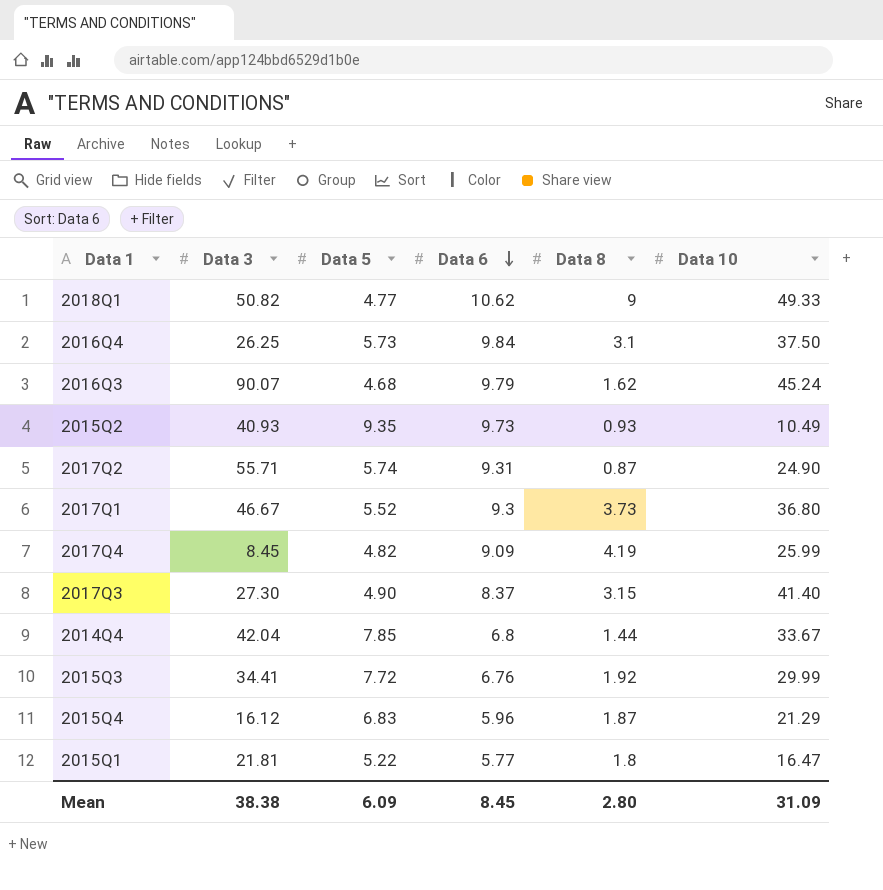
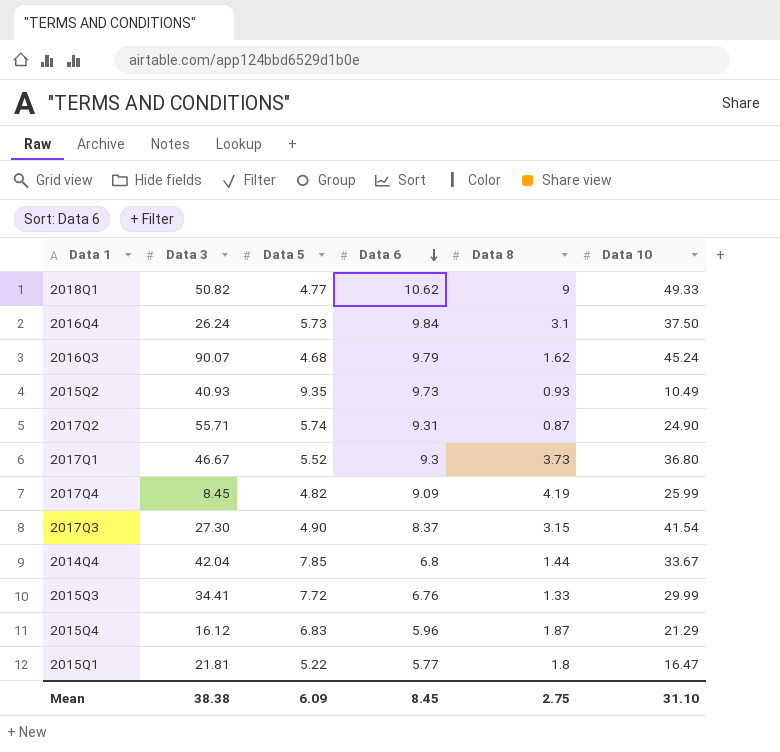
2016Q4 | Data 3: 26.25 -> 26.24
2017Q3 | Data 10: 41.40 -> 41.54
2015Q3 | Data 8: 1.92 -> 1.33
Mean | Data 8: 2.80 -> 2.75
Mean | Data 10: 31.09 -> 31.10

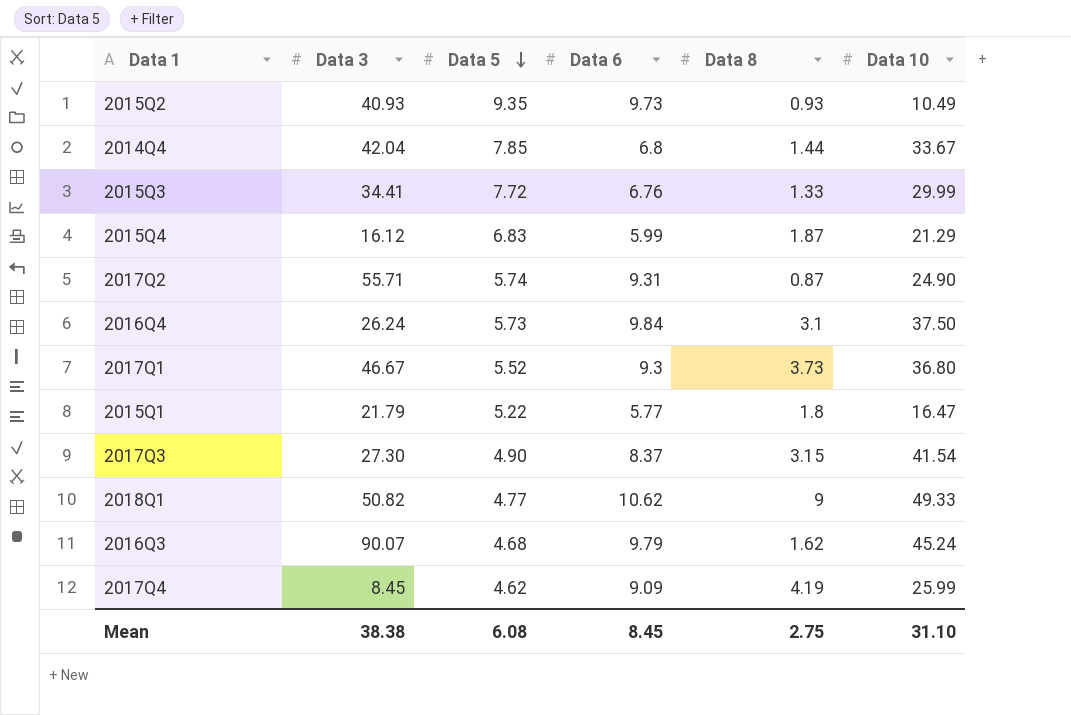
row order: Data 6 descending -> Data 5 descending
2015Q4 | Data 6: 5.96 -> 5.99
2015Q1 | Data 3: 21.81 -> 21.79
2017Q4 | Data 5: 4.82 -> 4.62
Mean | Data 5: 6.09 -> 6.08

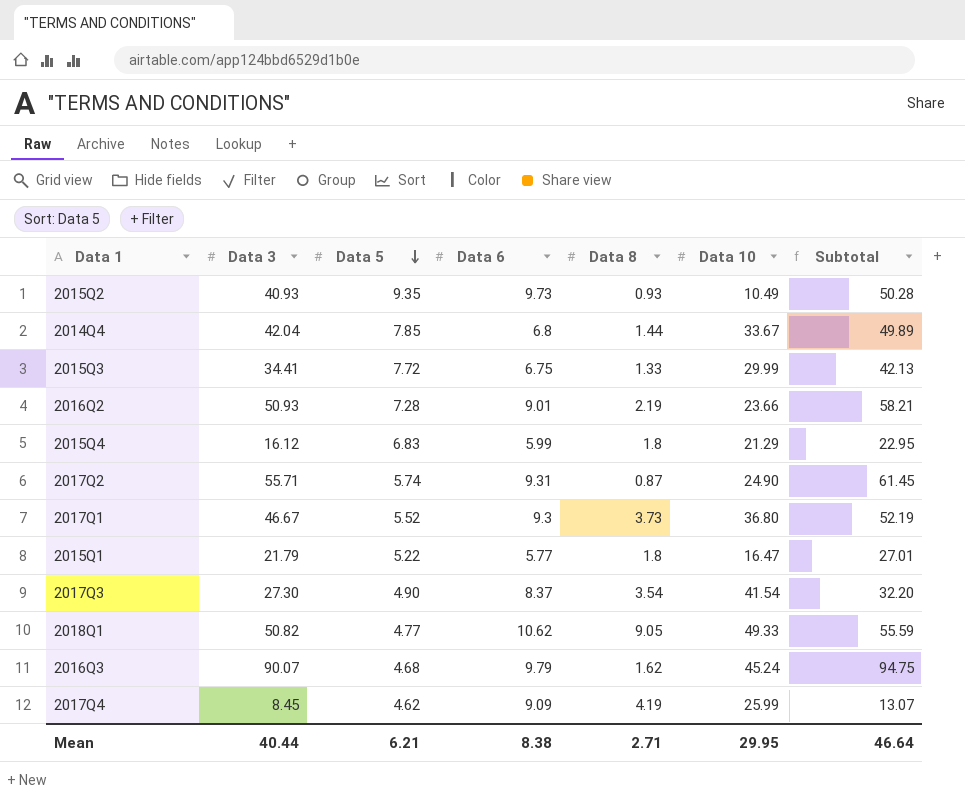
column Subtotal | formula: none -> [Data 3] + [Data 5]
row 2016Q4: 26.24 | 5.73 | 9.84 | 3.1 | 37.50 -> none
2015Q3 | Data 6: 6.76 -> 6.75
row 2016Q2: none -> 50.93 | 7.28 | 9.01 | 2.19 | 23.66 | 58.21
2015Q4 | Data 8: 1.87 -> 1.8
2017Q3 | Data 8: 3.15 -> 3.54
2018Q1 | Data 8: 9 -> 9.05
Mean | Data 3: 38.38 -> 40.44
Mean | Data 5: 6.08 -> 6.21
Mean | Data 6: 8.45 -> 8.38
Mean | Data 8: 2.75 -> 2.71
Mean | Data 10: 31.10 -> 29.95

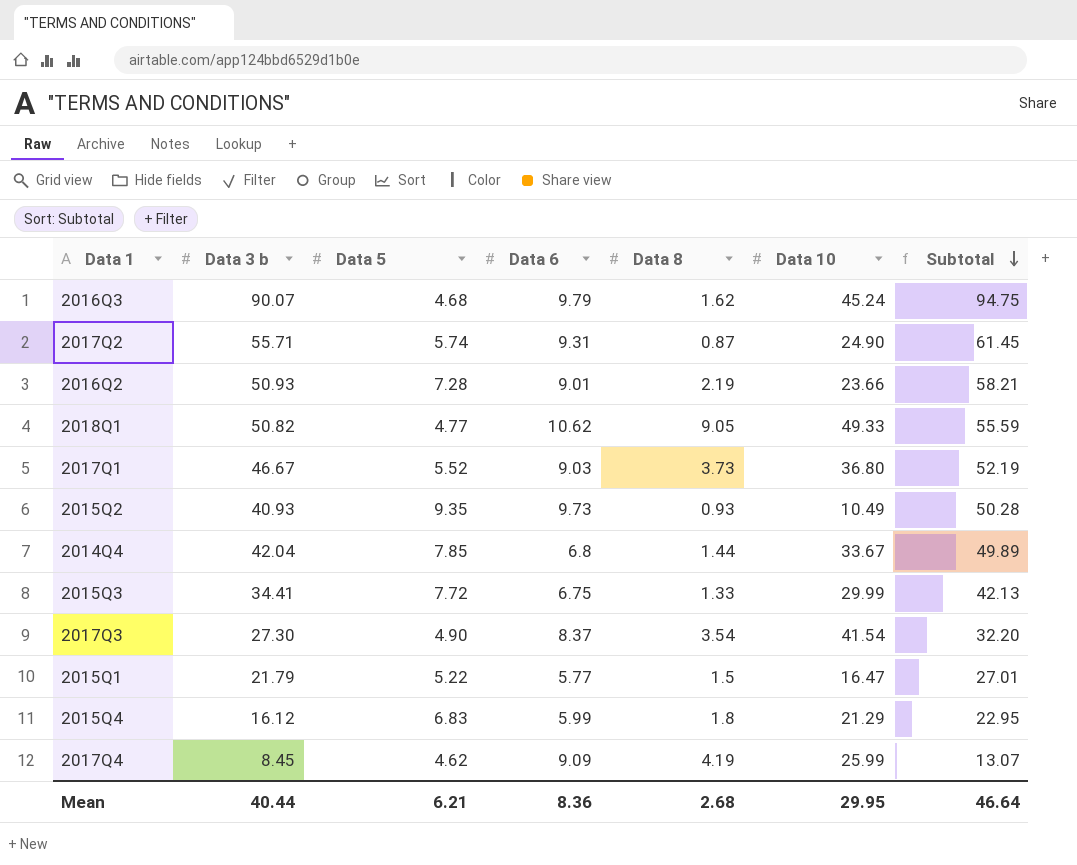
row order: Data 5 descending -> Subtotal descending
column name: Data 3 -> Data 3 b
2017Q1 | Data 6: 9.3 -> 9.03
2015Q1 | Data 8: 1.8 -> 1.5
Mean | Data 6: 8.38 -> 8.36
Mean | Data 8: 2.71 -> 2.68

